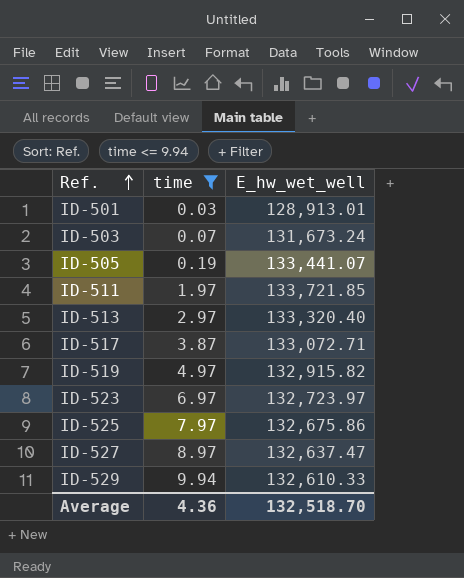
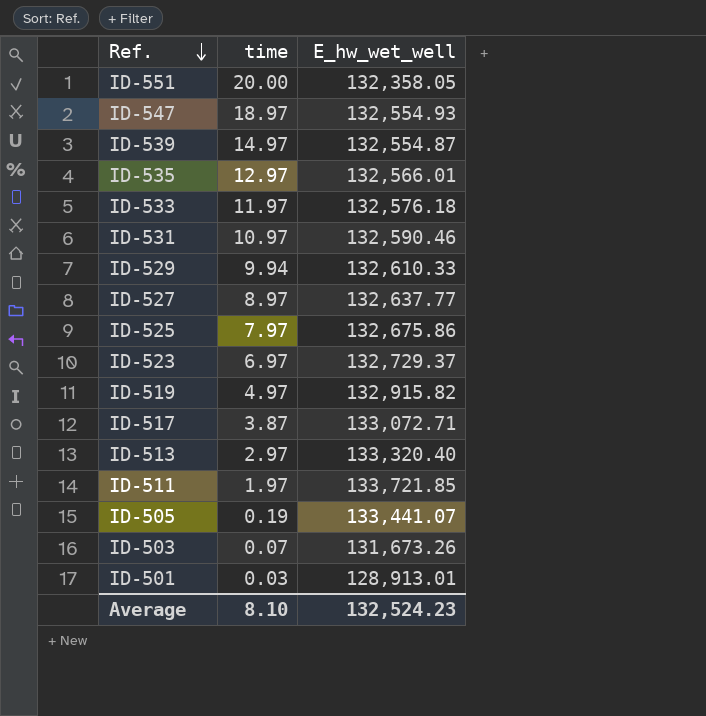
filter: time <= 9.94 -> none
row order: Ref. ascending -> Ref. descending
ID-527 | E_hw_wet_well: 132,637.47 -> 132,637.77
ID-523 | E_hw_wet_well: 132,723.97 -> 132,729.37
ID-503 | E_hw_wet_well: 131,673.24 -> 131,673.26
Average | time: 4.36 -> 8.10
Average | E_hw_wet_well: 132,518.70 -> 132,524.23

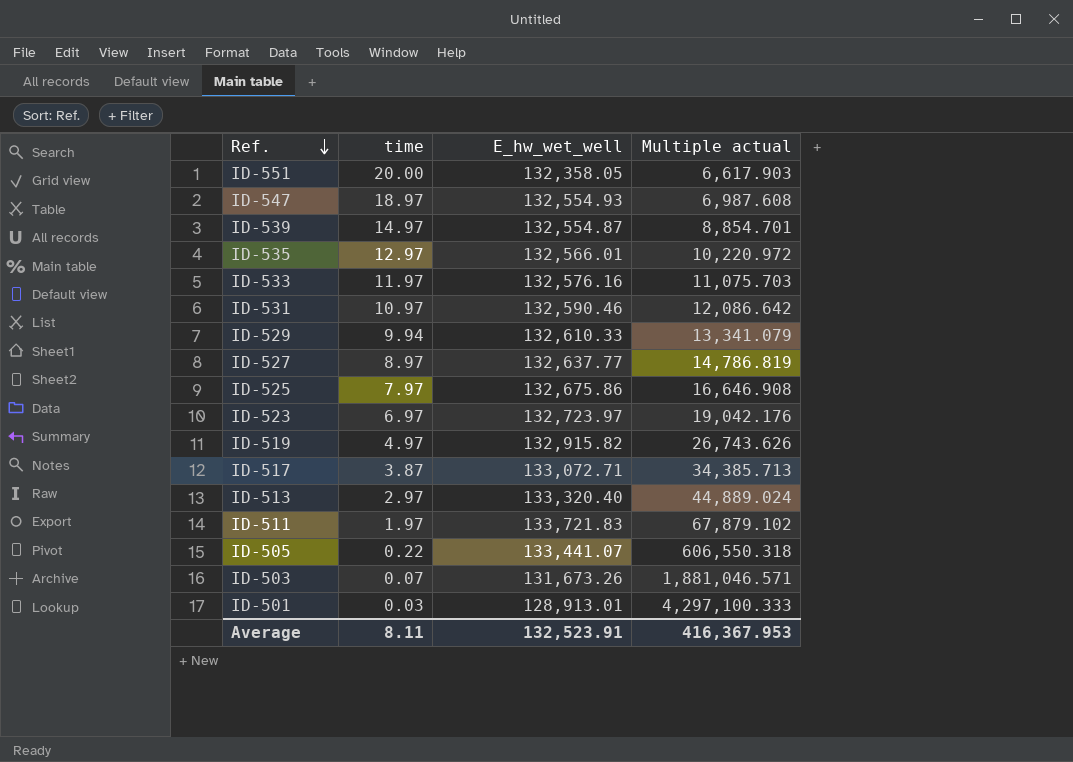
column Multiple actual | formula: none -> [E_hw_wet_well] / [time]
ID-533 | E_hw_wet_well: 132,576.18 -> 132,576.16
ID-523 | E_hw_wet_well: 132,729.37 -> 132,723.97
ID-511 | E_hw_wet_well: 133,721.85 -> 133,721.83
ID-505 | time: 0.19 -> 0.22
Average | time: 8.10 -> 8.11
Average | E_hw_wet_well: 132,524.23 -> 132,523.91

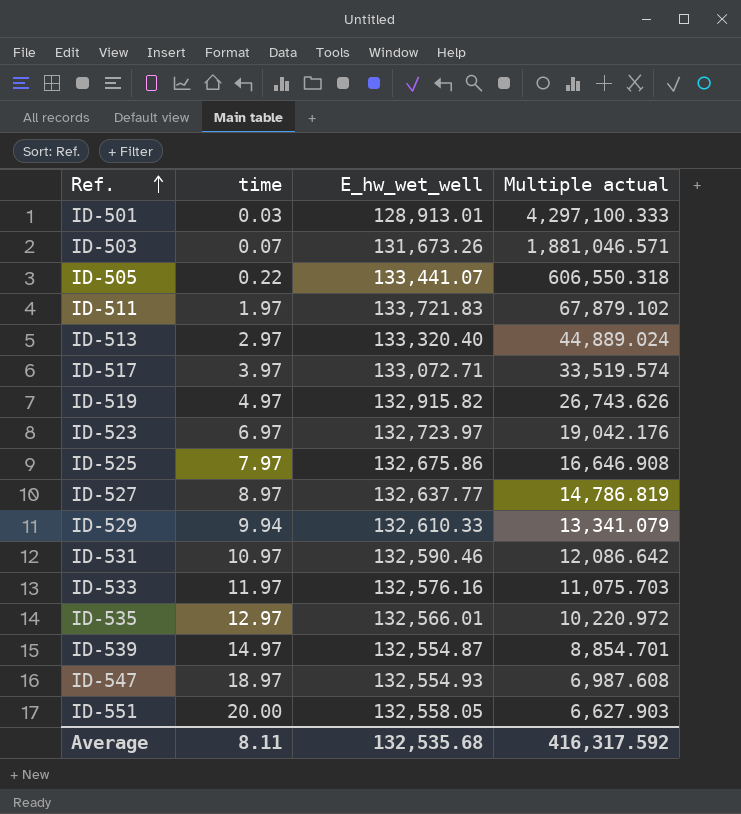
row order: Ref. descending -> Ref. ascending
ID-517 | time: 3.87 -> 3.97
ID-517 | Multiple actual: 34,385.713 -> 33,519.574
ID-551 | E_hw_wet_well: 132,358.05 -> 132,558.05
ID-551 | Multiple actual: 6,617.903 -> 6,627.903
Average | E_hw_wet_well: 132,523.91 -> 132,535.68
Average | Multiple actual: 416,367.953 -> 416,317.592

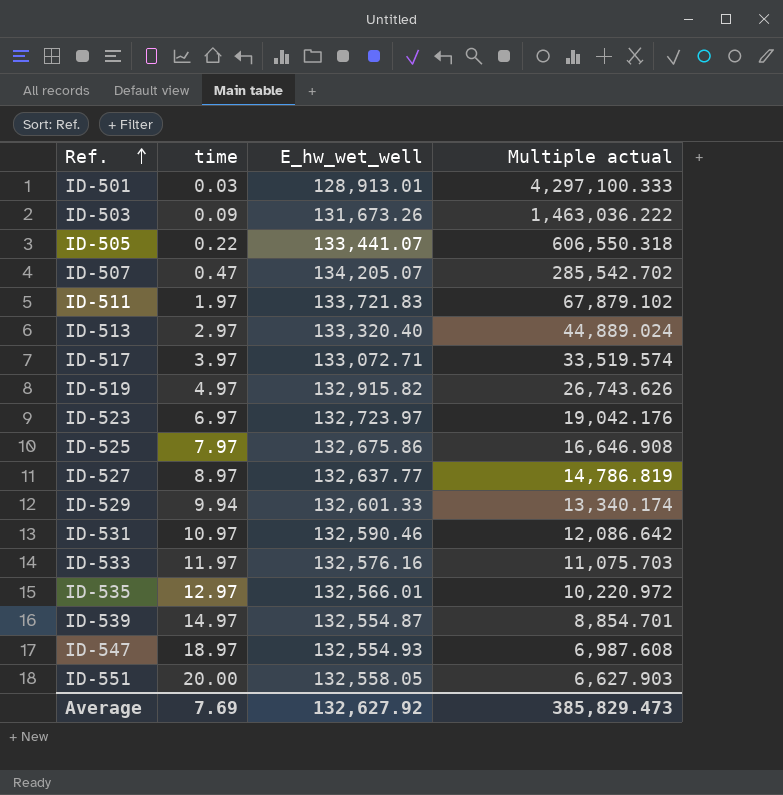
ID-503 | time: 0.07 -> 0.09
ID-503 | Multiple actual: 1,881,046.571 -> 1,463,036.222
row ID-507: none -> 0.47 | 134,205.07 | 285,542.702
ID-529 | E_hw_wet_well: 132,610.33 -> 132,601.33
ID-529 | Multiple actual: 13,341.079 -> 13,340.174
Average | time: 8.11 -> 7.69
Average | E_hw_wet_well: 132,535.68 -> 132,627.92
Average | Multiple actual: 416,317.592 -> 385,829.473

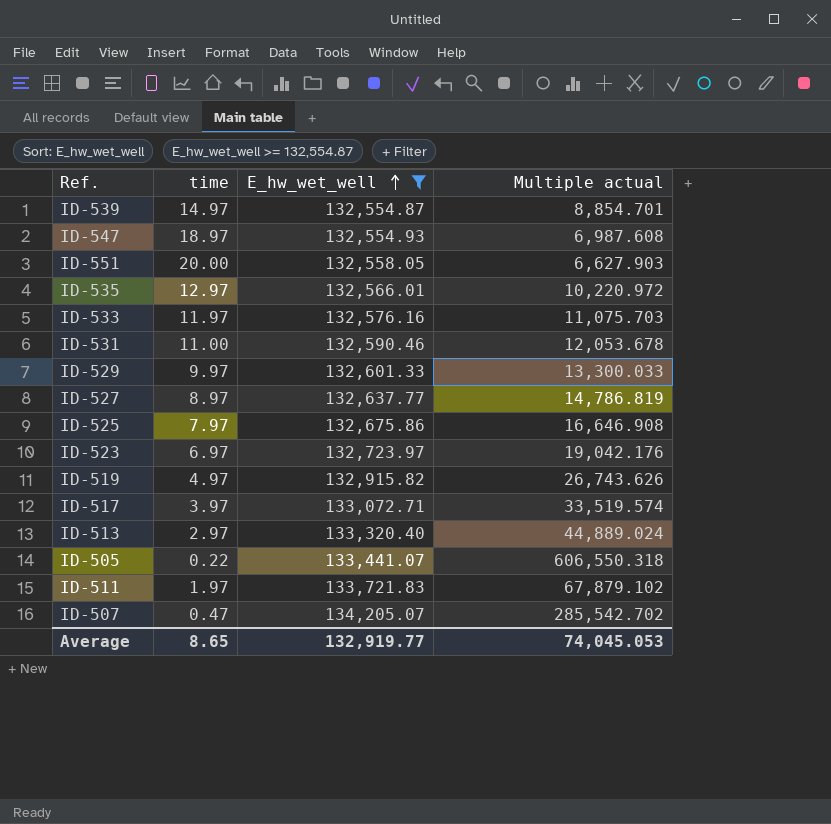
filter: none -> E_hw_wet_well >= 132,554.87
row order: Ref. ascending -> E_hw_wet_well ascending
ID-531 | time: 10.97 -> 11.00
ID-531 | Multiple actual: 12,086.642 -> 12,053.678
ID-529 | time: 9.94 -> 9.97
ID-529 | Multiple actual: 13,340.174 -> 13,300.033
Average | time: 7.69 -> 8.65
Average | E_hw_wet_well: 132,627.92 -> 132,919.77
Average | Multiple actual: 385,829.473 -> 74,045.053

